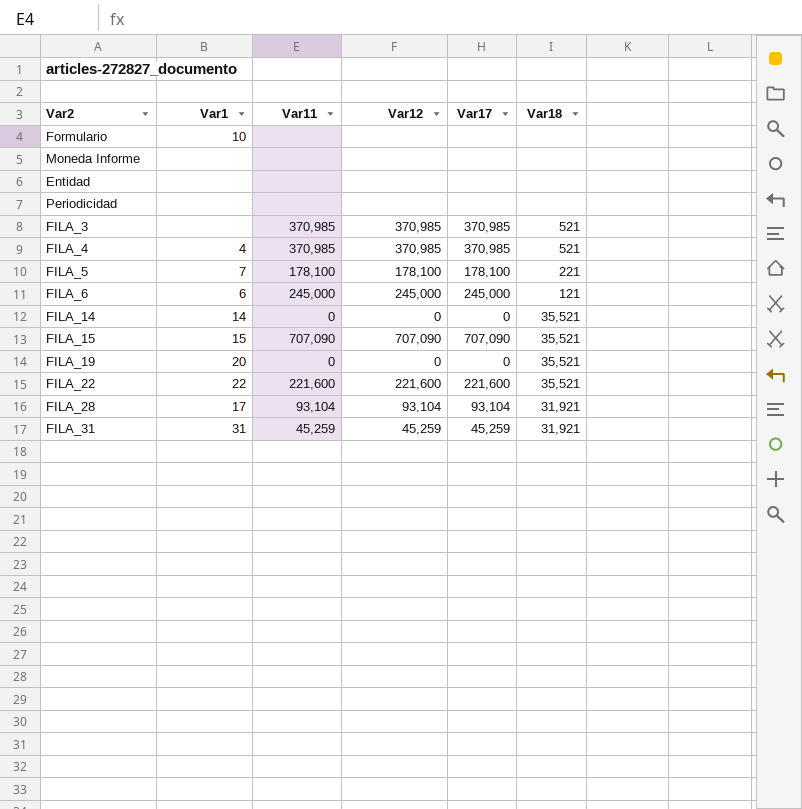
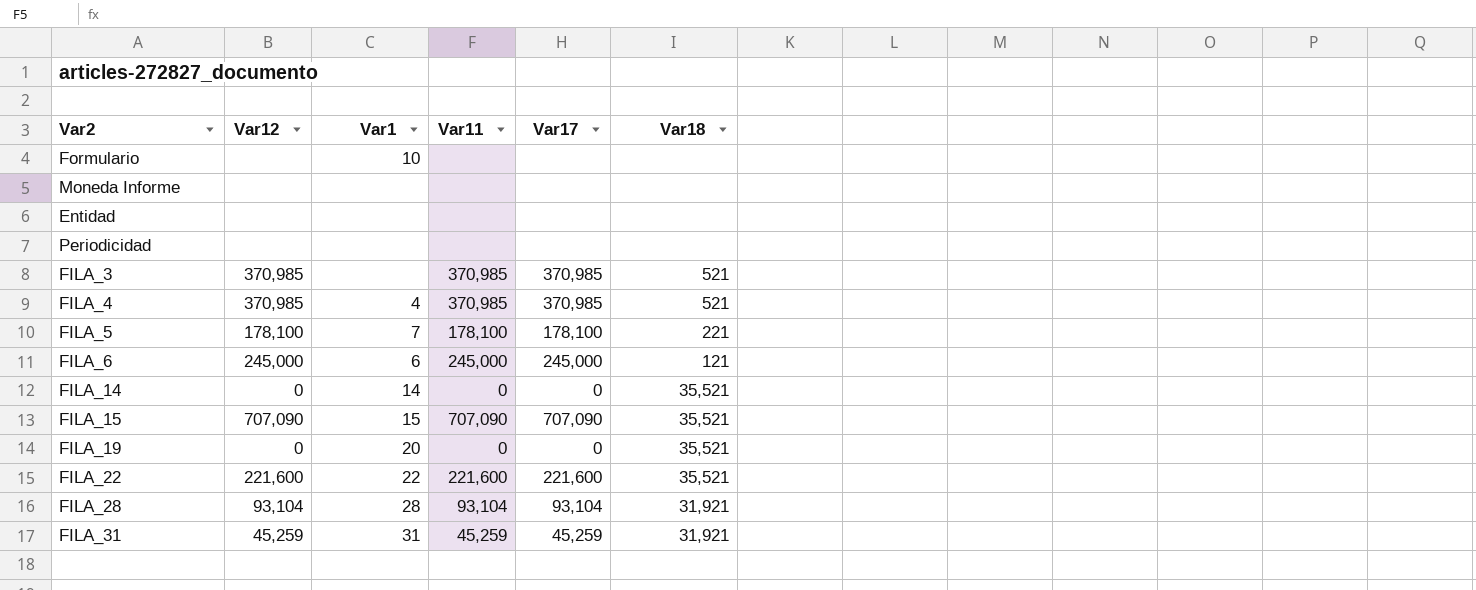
column Var12 | position: 4 -> 2
FILA_28 | Var1: 17 -> 28

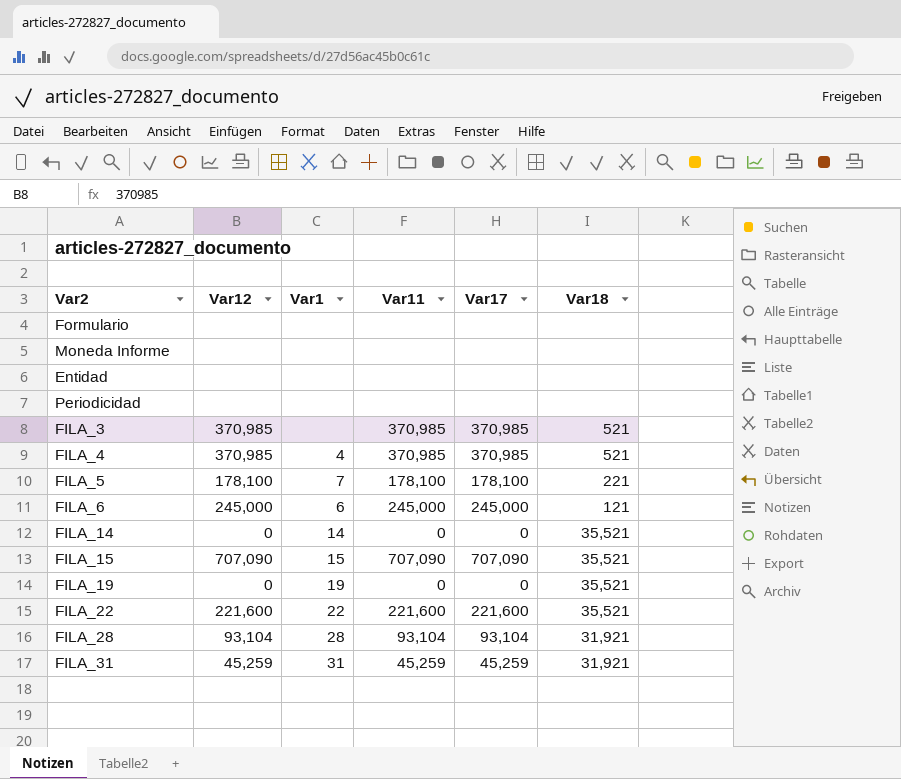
Formulario | Var1: 10 -> none
FILA_19 | Var1: 20 -> 19

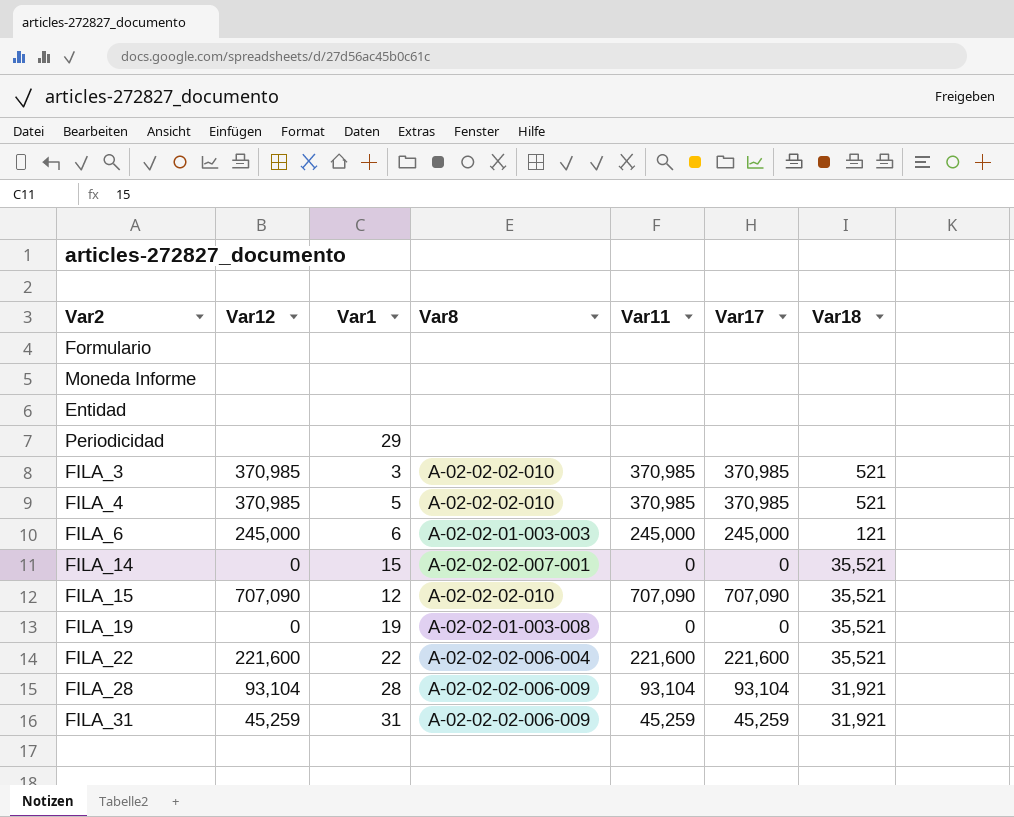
column Var8 | position: none -> 4
row FILA_5: 178,100 | 7 | 178,100 | 178,100 | 221 -> none
Periodicidad | Var1: none -> 29
FILA_3 | Var1: none -> 3
FILA_4 | Var1: 4 -> 5
FILA_14 | Var1: 14 -> 15
FILA_15 | Var1: 15 -> 12

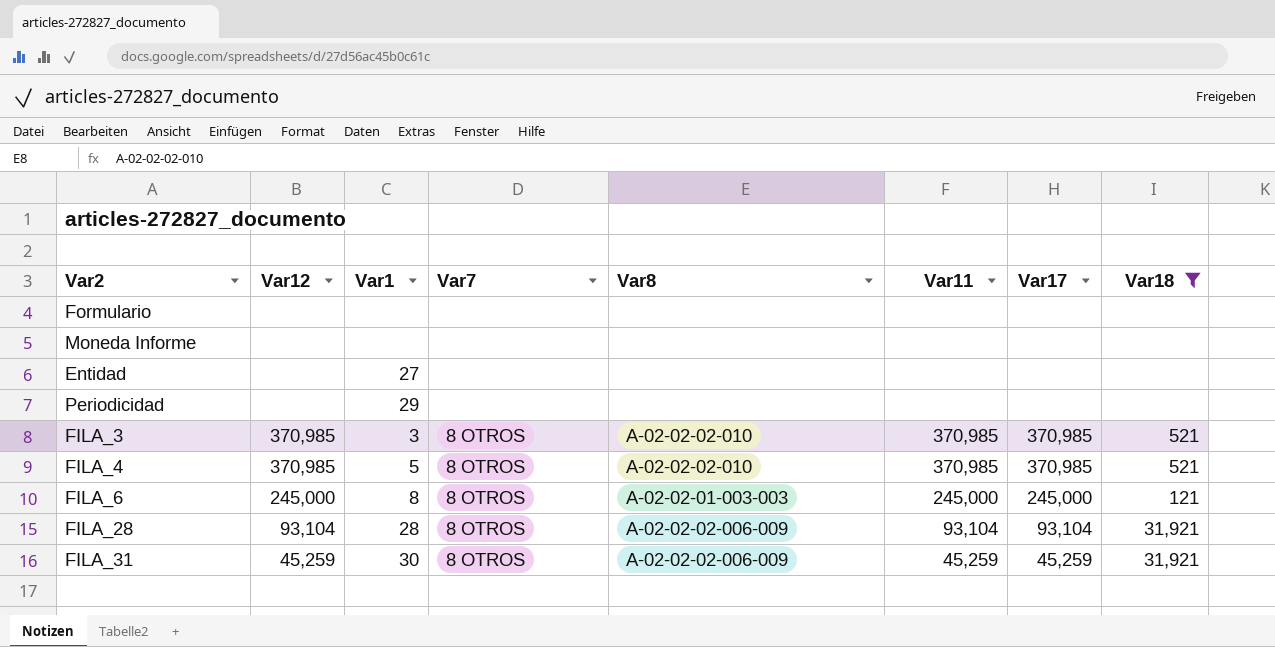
filter: none -> Var18 != 35,521
column Var7 | position: none -> 4
Entidad | Var1: none -> 27
FILA_6 | Var1: 6 -> 8
FILA_31 | Var1: 31 -> 30

